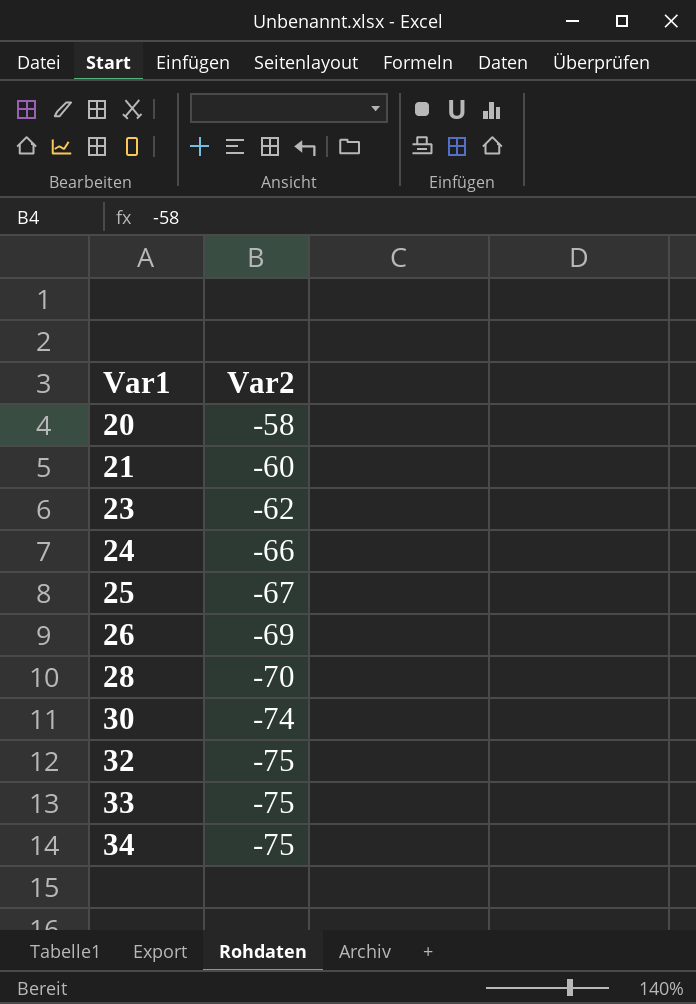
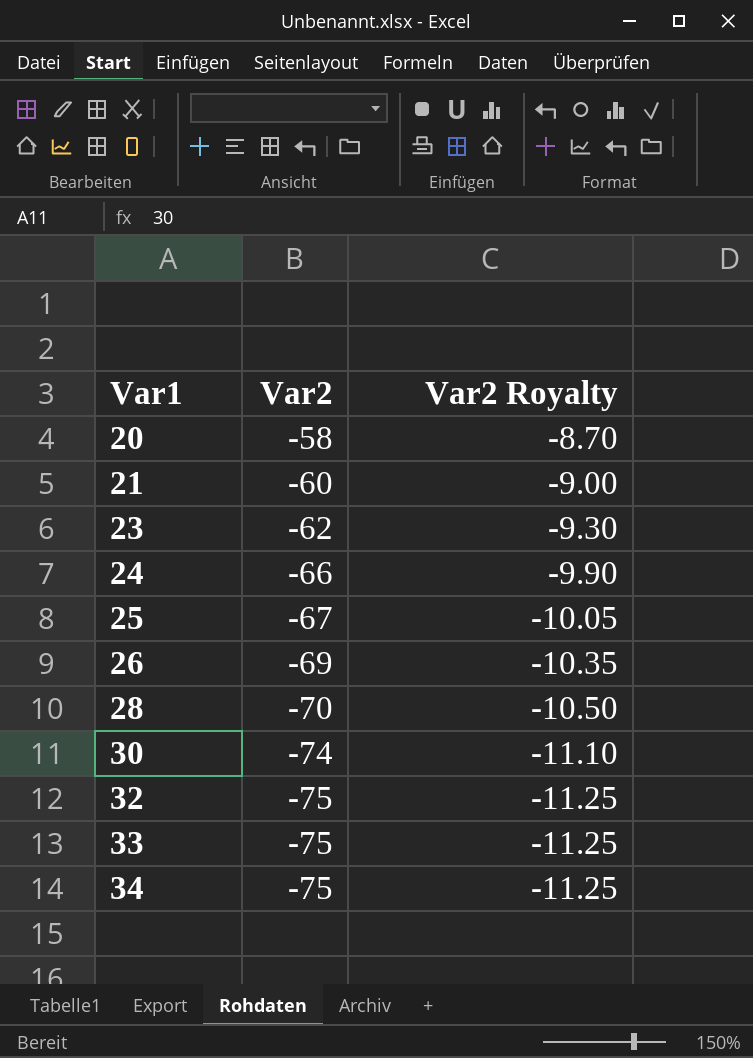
column Var2 Royalty | formula: none -> [Var2] * 0.15

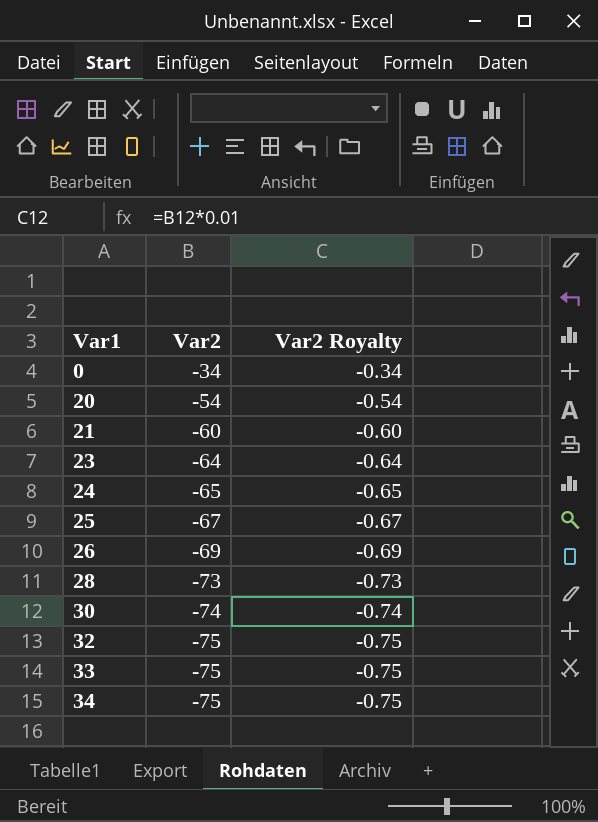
column Var2 Royalty | formula: [Var2] * 0.15 -> [Var2] * 0.01
row 0: none -> -34 | -0.34
20 | Var2: -58 -> -54
23 | Var2: -62 -> -64
24 | Var2: -66 -> -65
28 | Var2: -70 -> -73

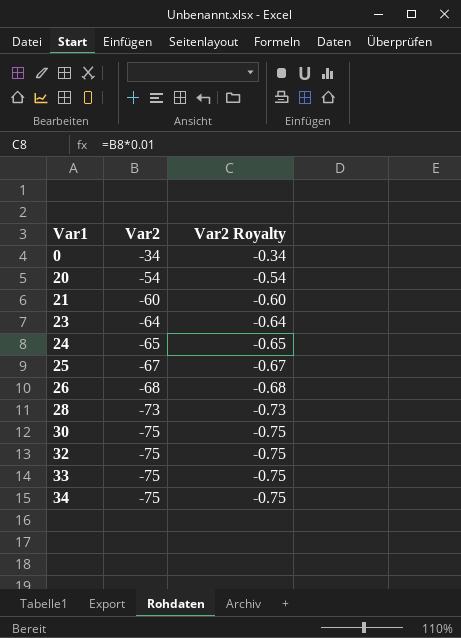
26 | Var2: -69 -> -68
26 | Var2 Royalty: -0.69 -> -0.68
30 | Var2: -74 -> -75
30 | Var2 Royalty: -0.74 -> -0.75

